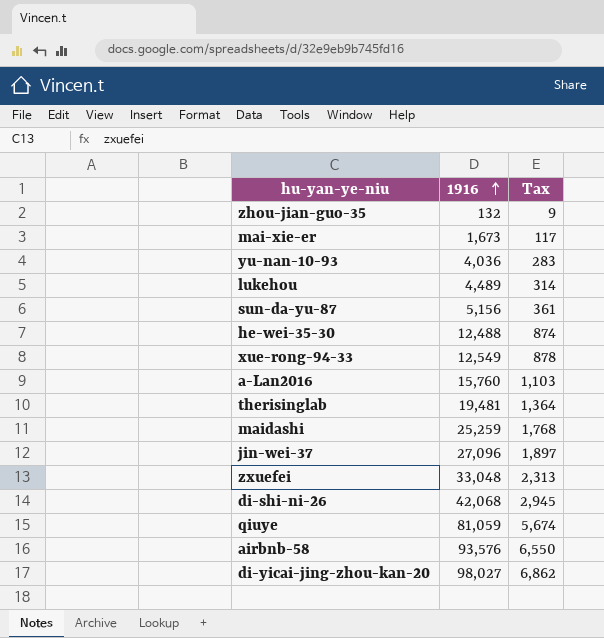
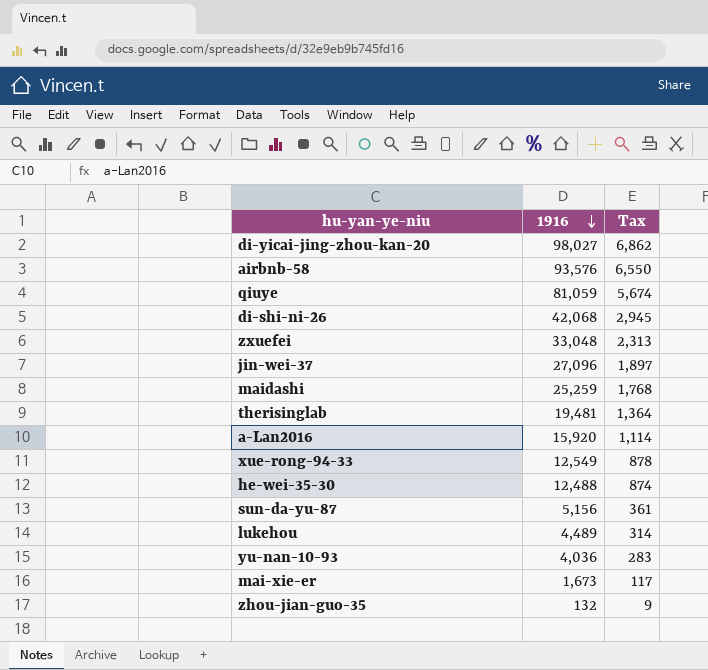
row order: 1916 ascending -> 1916 descending
a-Lan2016 | 1916: 15,760 -> 15,920
a-Lan2016 | Tax: 1,103 -> 1,114

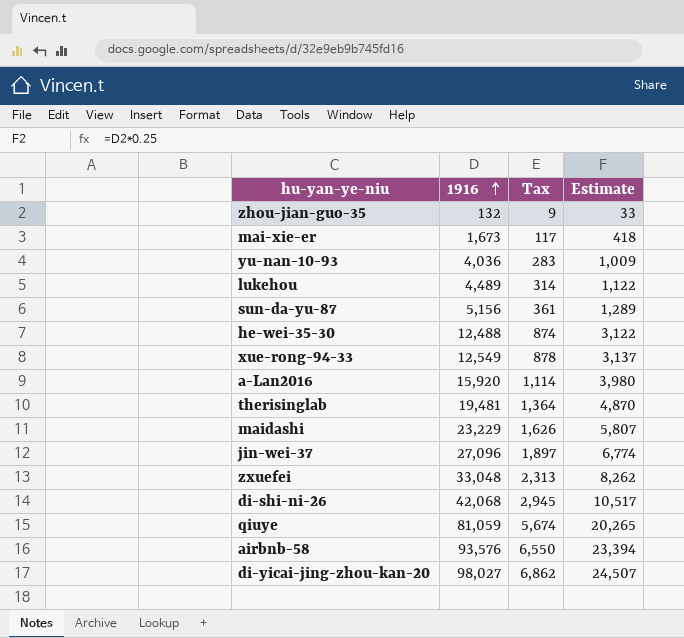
row order: 1916 descending -> 1916 ascending
column Estimate | formula: none -> [1916] * 0.25
maidashi | 1916: 25,259 -> 23,229
maidashi | Tax: 1,768 -> 1,626

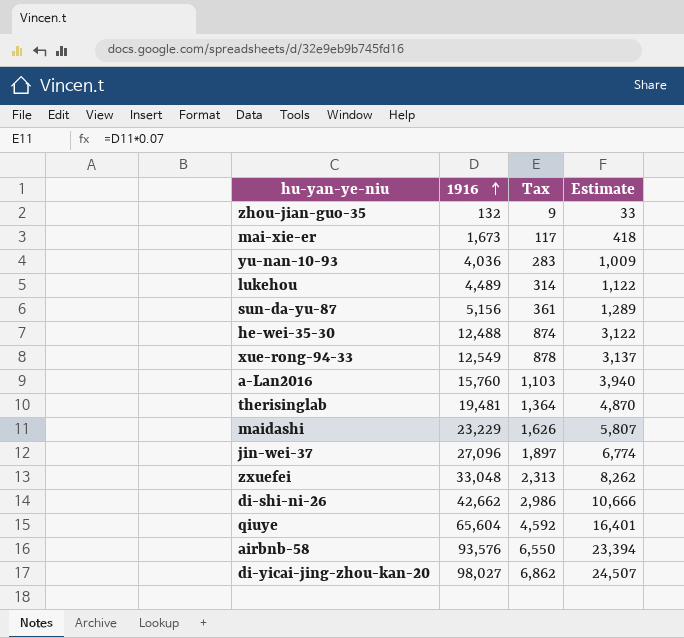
a-Lan2016 | 1916: 15,920 -> 15,760
a-Lan2016 | Tax: 1,114 -> 1,103
a-Lan2016 | Estimate: 3,980 -> 3,940
di-shi-ni-26 | 1916: 42,068 -> 42,662
di-shi-ni-26 | Tax: 2,945 -> 2,986
di-shi-ni-26 | Estimate: 10,517 -> 10,666
qiuye | 1916: 81,059 -> 65,604
qiuye | Tax: 5,674 -> 4,592
qiuye | Estimate: 20,265 -> 16,401

